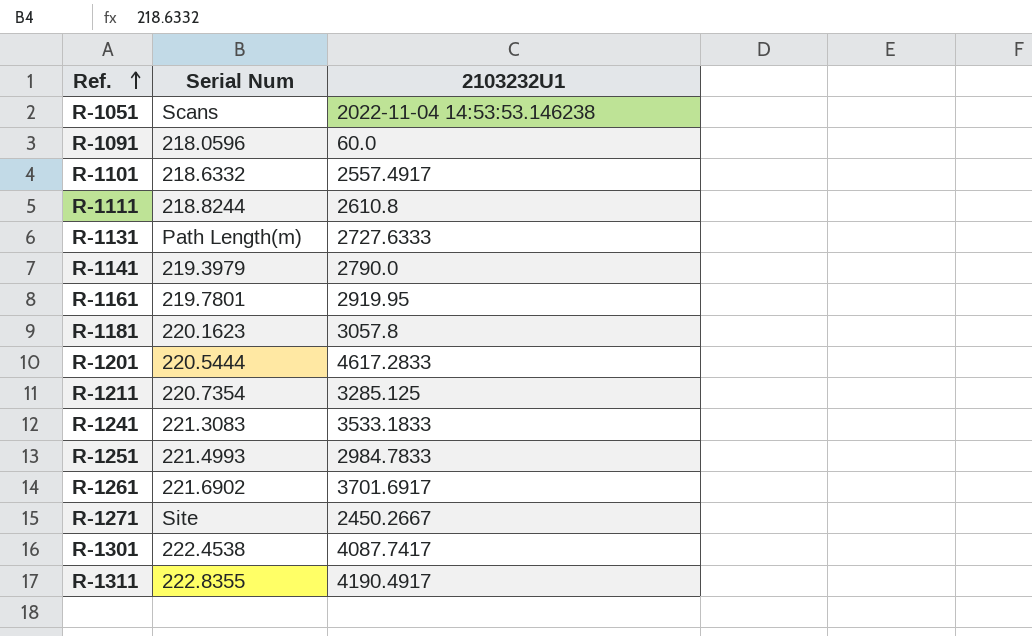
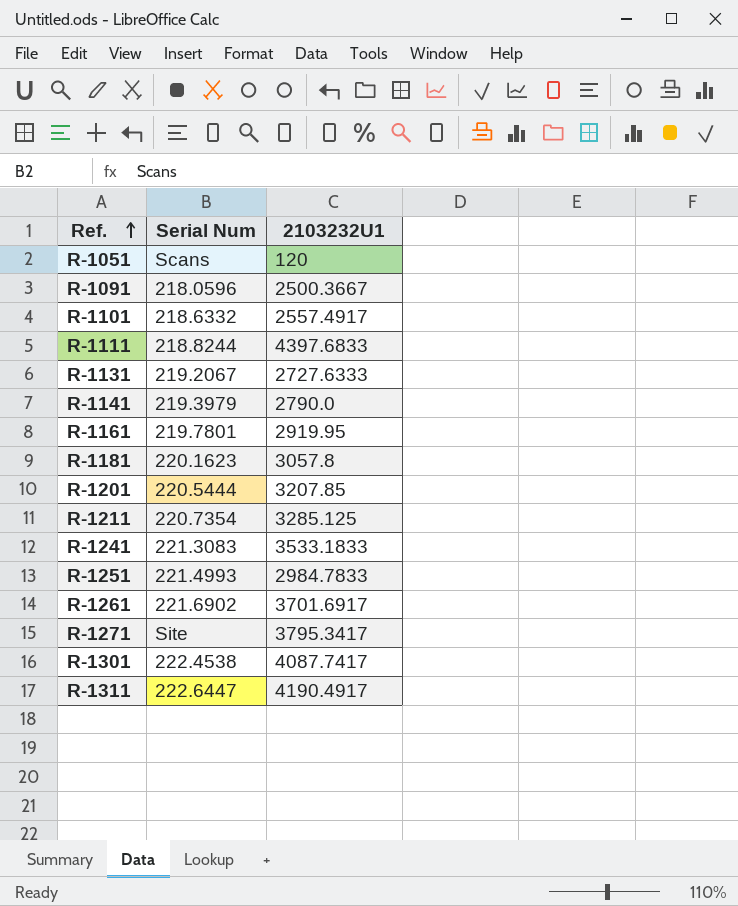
R-1051 | 2103232U1: 2022-11-04 14:53:53.146238 -> 120
R-1091 | 2103232U1: 60.0 -> 2500.3667
R-1111 | 2103232U1: 2610.8 -> 4397.6833
R-1131 | Serial Num: Path Length(m) -> 219.2067
R-1201 | 2103232U1: 4617.2833 -> 3207.85
R-1271 | 2103232U1: 2450.2667 -> 3795.3417
R-1311 | Serial Num: 222.8355 -> 222.6447

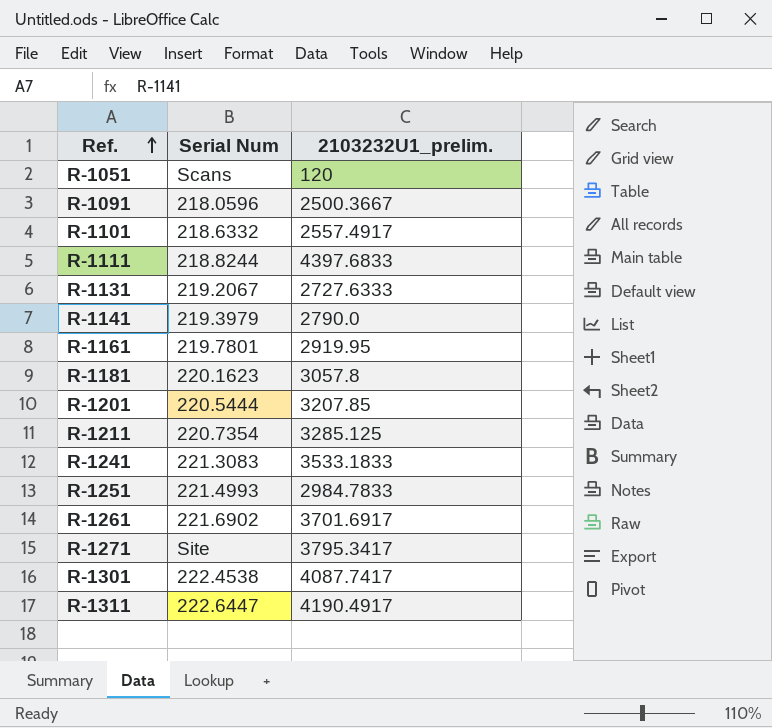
column name: 2103232U1 -> 2103232U1_prelim.

